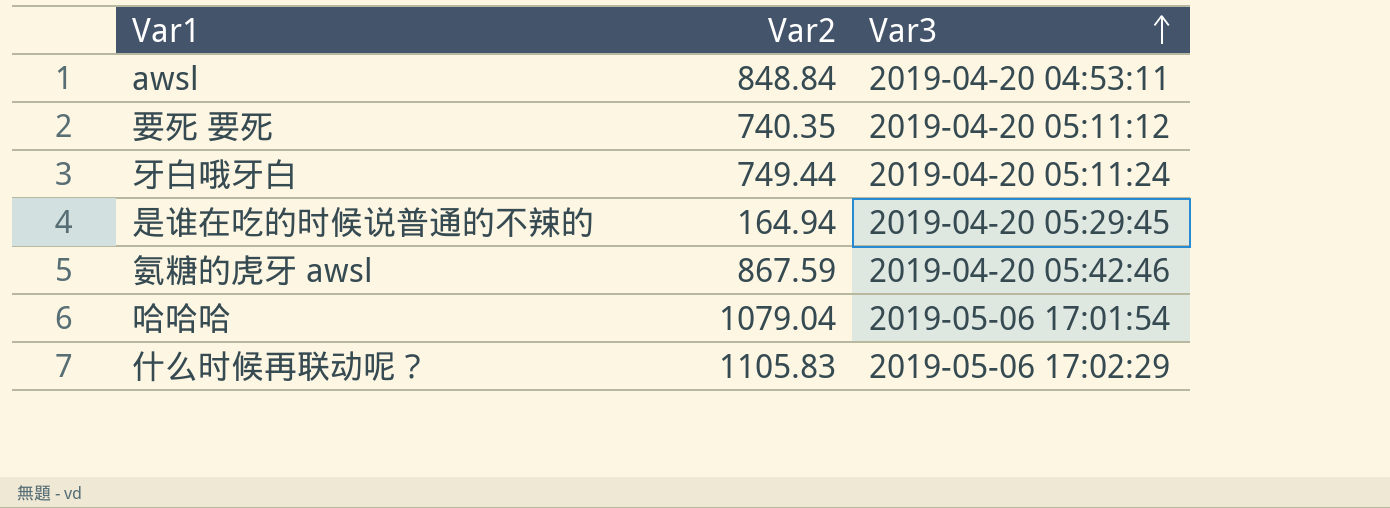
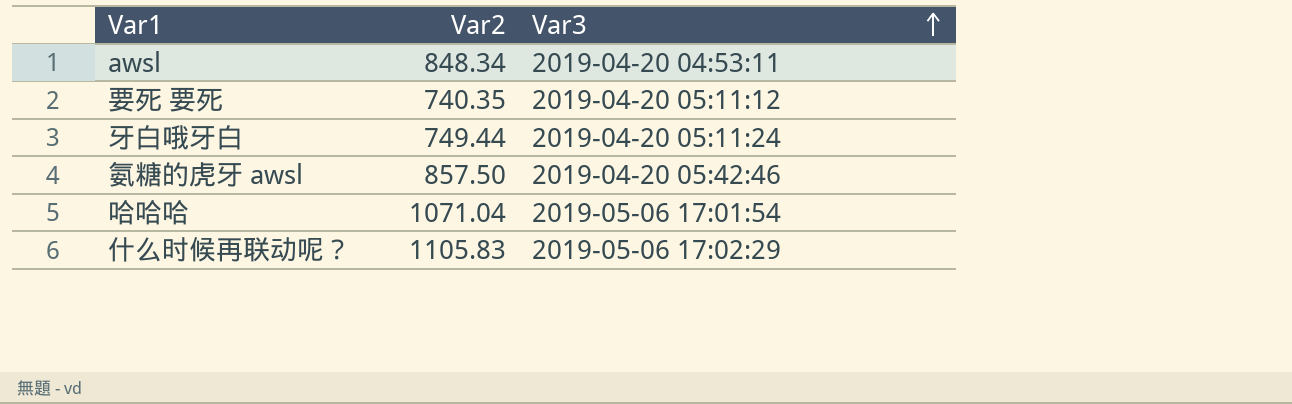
row 是谁在吃的时候说普通的不辣的: 164.94 | 2019-04-20 05:29:45 -> none
awsl | Var2: 848.84 -> 848.34
氨糖的虎牙 awsl | Var2: 867.59 -> 857.50
哈哈哈 | Var2: 1079.04 -> 1071.04

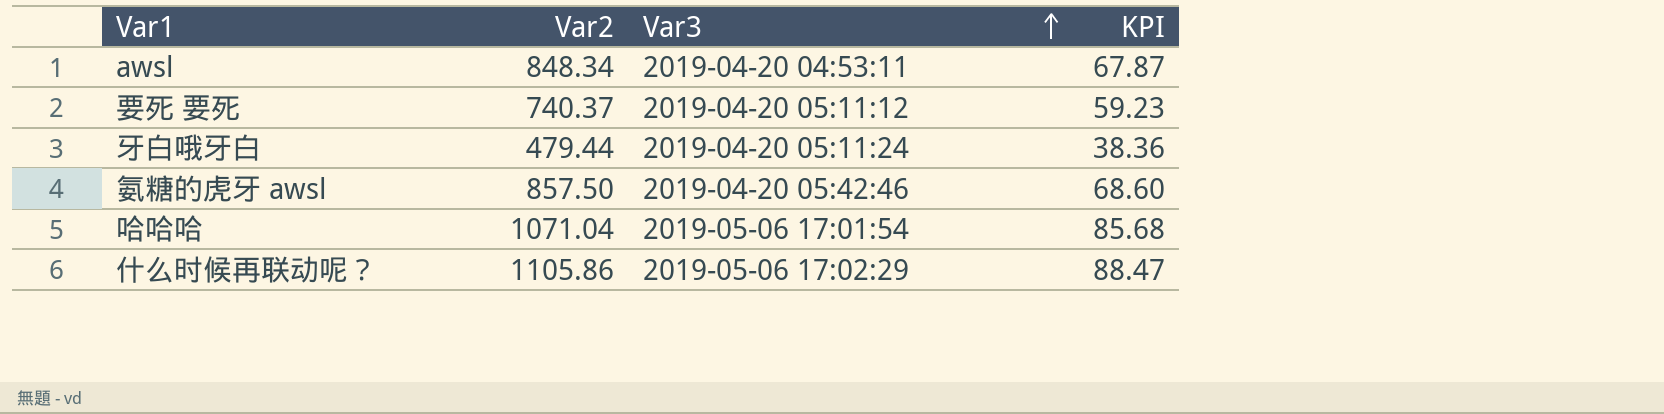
column KPI | formula: none -> [Var2] * 0.08
要死 要死 | Var2: 740.35 -> 740.37
牙白哦牙白 | Var2: 749.44 -> 479.44
什么时候再联动呢？ | Var2: 1105.83 -> 1105.86

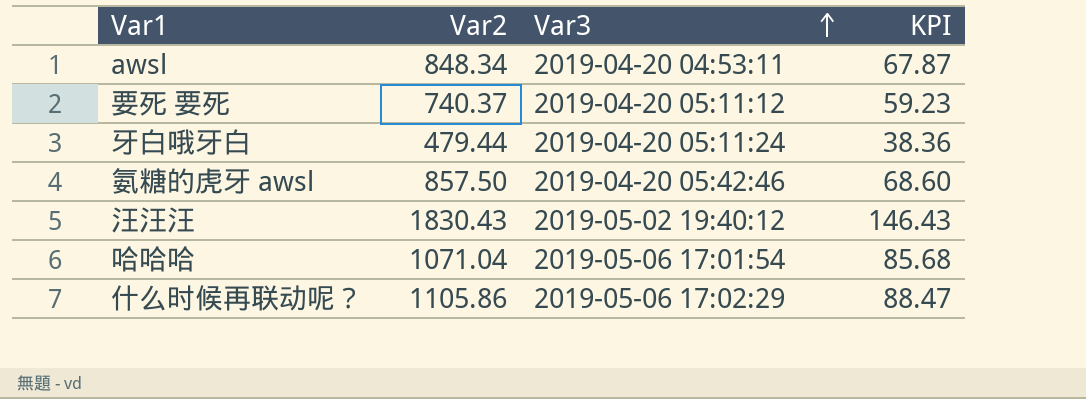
row 汪汪汪: none -> 1830.43 | 2019-05-02 19:40:12 | 146.43

